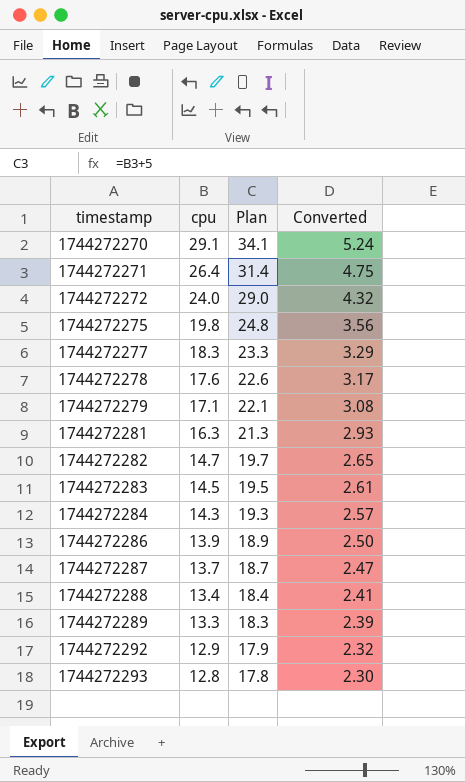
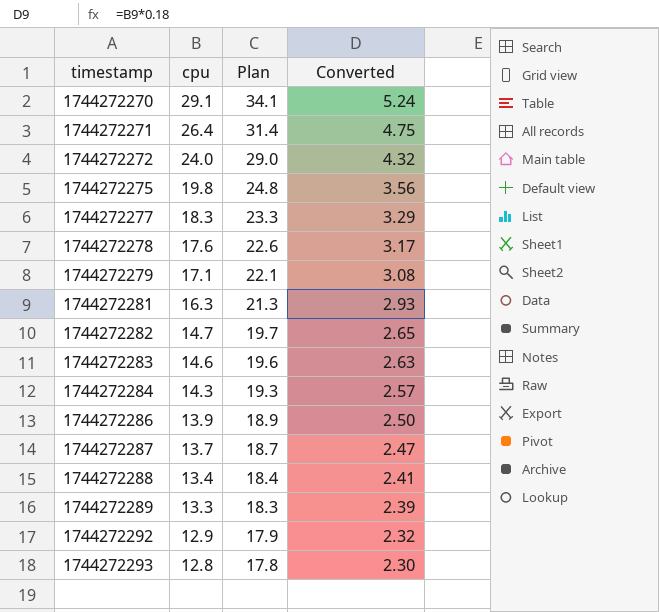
1744272283 | cpu: 14.5 -> 14.6
1744272283 | Plan: 19.5 -> 19.6
1744272283 | Converted: 2.61 -> 2.63

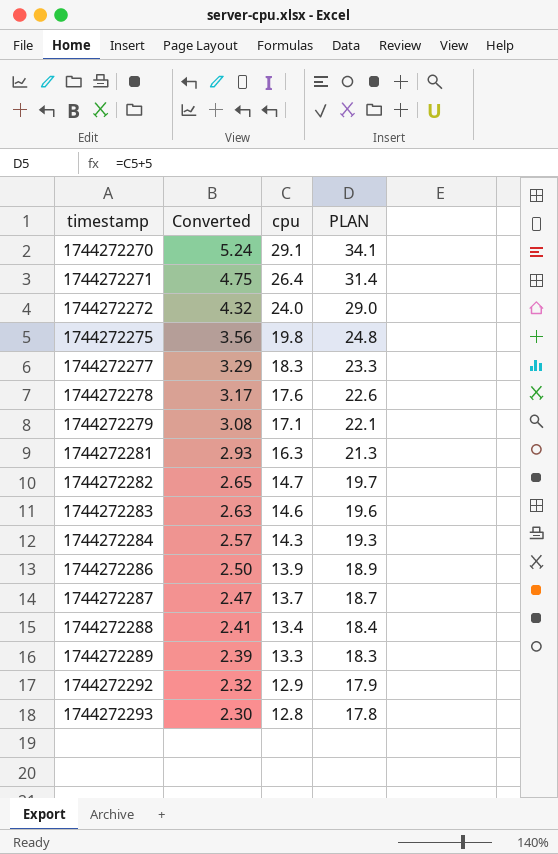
column Converted | position: 4 -> 2
column name: Plan -> PLAN

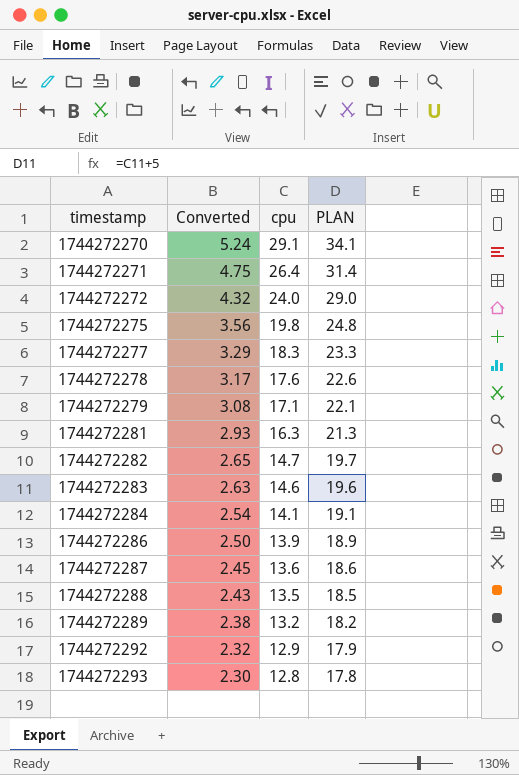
1744272284 | Converted: 2.57 -> 2.54
1744272284 | cpu: 14.3 -> 14.1
1744272284 | PLAN: 19.3 -> 19.1
1744272287 | Converted: 2.47 -> 2.45
1744272287 | cpu: 13.7 -> 13.6
1744272287 | PLAN: 18.7 -> 18.6
1744272288 | Converted: 2.41 -> 2.43
1744272288 | cpu: 13.4 -> 13.5
1744272288 | PLAN: 18.4 -> 18.5
1744272289 | Converted: 2.39 -> 2.38
1744272289 | cpu: 13.3 -> 13.2
1744272289 | PLAN: 18.3 -> 18.2

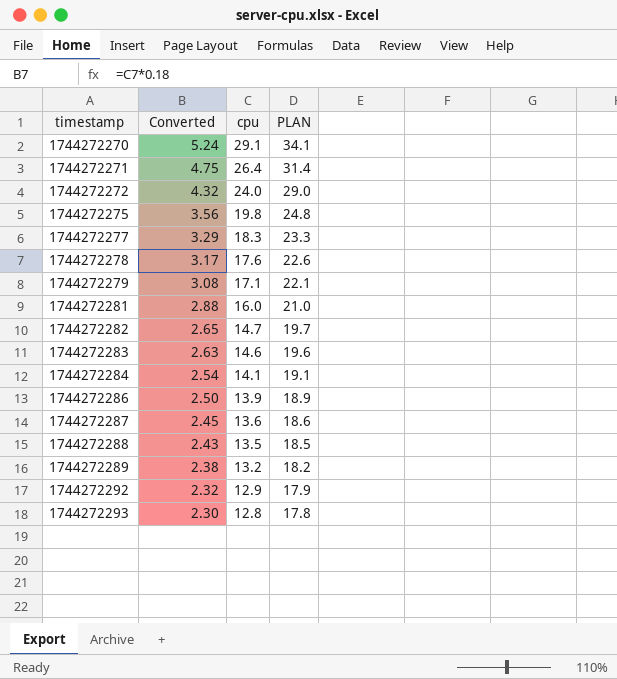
1744272281 | Converted: 2.93 -> 2.88
1744272281 | cpu: 16.3 -> 16.0
1744272281 | PLAN: 21.3 -> 21.0

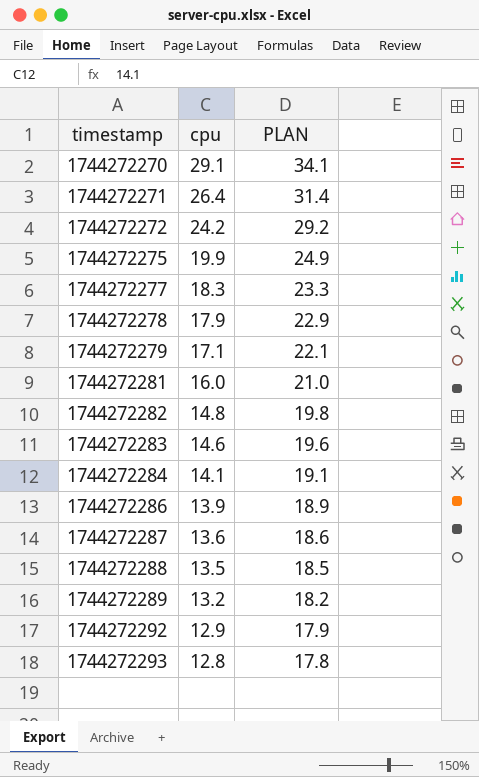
column Converted | formula: [cpu] * 0.18 -> none
1744272272 | cpu: 24.0 -> 24.2
1744272272 | PLAN: 29.0 -> 29.2
1744272275 | cpu: 19.8 -> 19.9
1744272275 | PLAN: 24.8 -> 24.9
1744272278 | cpu: 17.6 -> 17.9
1744272278 | PLAN: 22.6 -> 22.9
1744272282 | cpu: 14.7 -> 14.8
1744272282 | PLAN: 19.7 -> 19.8

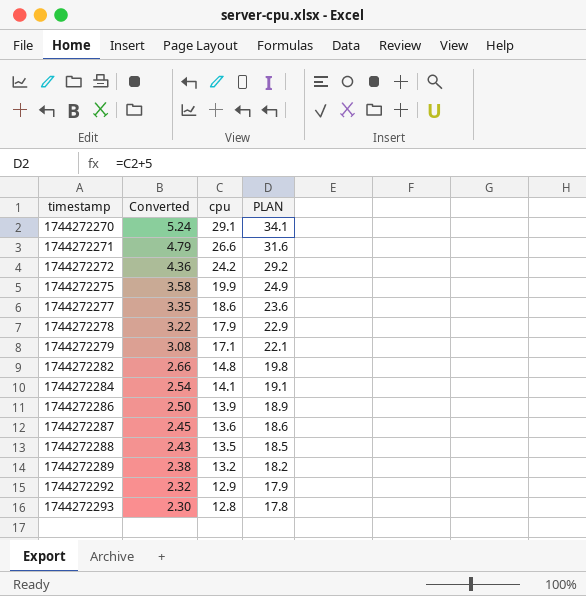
column Converted | formula: none -> [cpu] * 0.18
row 1744272281: 16.0 | 21.0 -> none
row 1744272283: 14.6 | 19.6 -> none
1744272271 | cpu: 26.4 -> 26.6
1744272271 | PLAN: 31.4 -> 31.6
1744272277 | cpu: 18.3 -> 18.6
1744272277 | PLAN: 23.3 -> 23.6

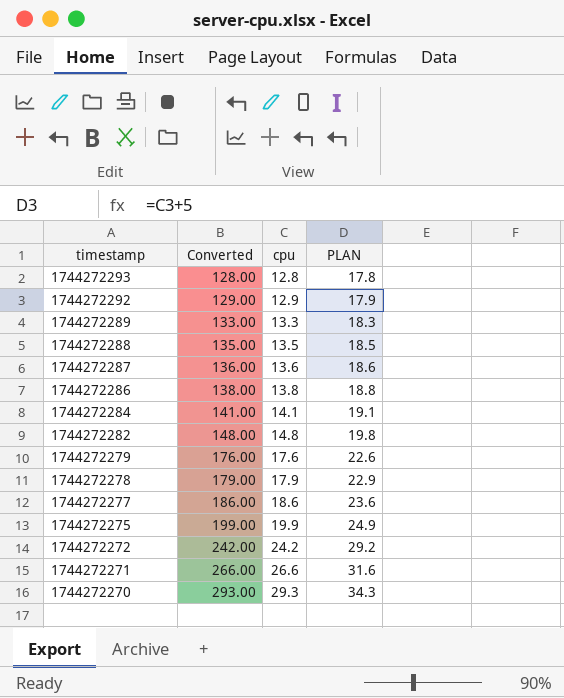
row order: timestamp ascending -> timestamp descending
column Converted | formula: [cpu] * 0.18 -> [cpu] * 10
1744272289 | cpu: 13.2 -> 13.3
1744272289 | PLAN: 18.2 -> 18.3
1744272286 | cpu: 13.9 -> 13.8
1744272286 | PLAN: 18.9 -> 18.8
1744272279 | cpu: 17.1 -> 17.6
1744272279 | PLAN: 22.1 -> 22.6
1744272270 | cpu: 29.1 -> 29.3
1744272270 | PLAN: 34.1 -> 34.3

